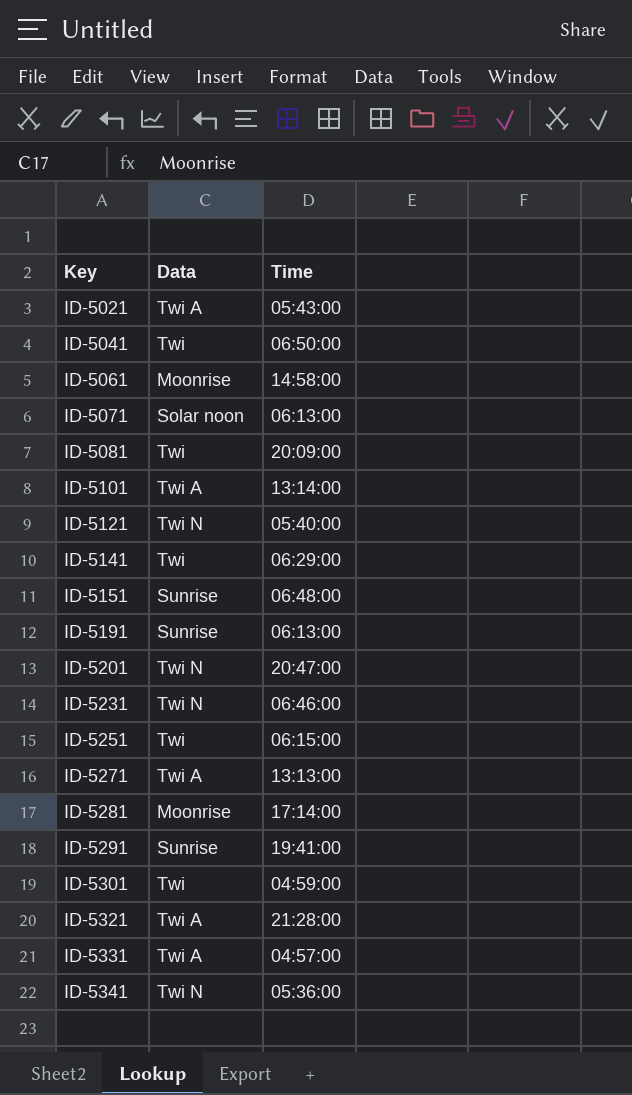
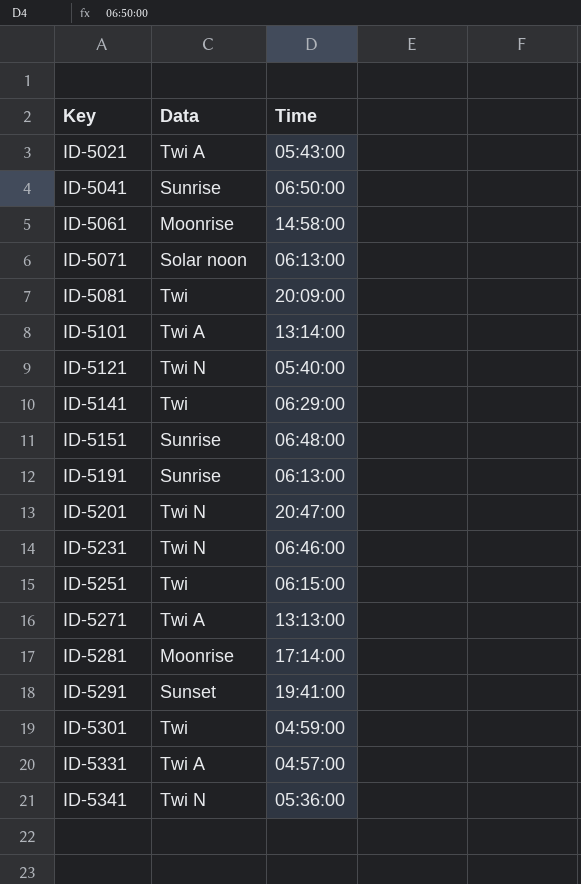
row ID-5321: Twi A | 21:28:00 -> none
ID-5041 | Data: Twi -> Sunrise
ID-5291 | Data: Sunrise -> Sunset

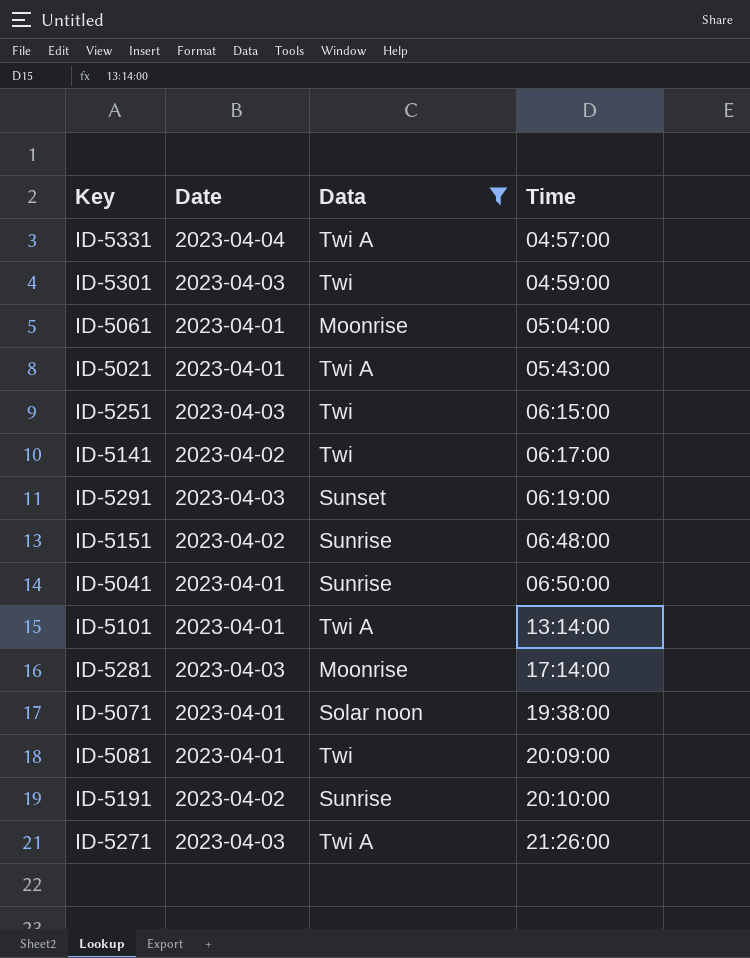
filter: none -> Data != Twi N
row order: Key ascending -> Time ascending
column Date | position: none -> 2
ID-5061 | Time: 14:58:00 -> 05:04:00
ID-5141 | Time: 06:29:00 -> 06:17:00
ID-5291 | Time: 19:41:00 -> 06:19:00
ID-5071 | Time: 06:13:00 -> 19:38:00
ID-5191 | Time: 06:13:00 -> 20:10:00
ID-5271 | Time: 13:13:00 -> 21:26:00

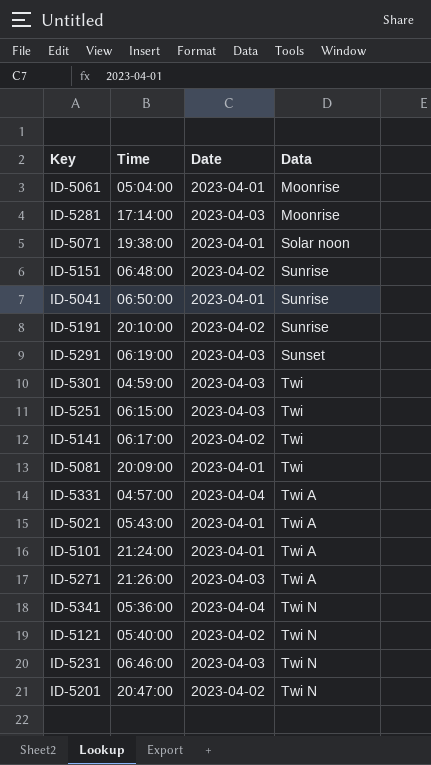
filter: Data != Twi N -> none
row order: Time ascending -> Data ascending
column Time | position: 4 -> 2
ID-5101 | Time: 13:14:00 -> 21:24:00

